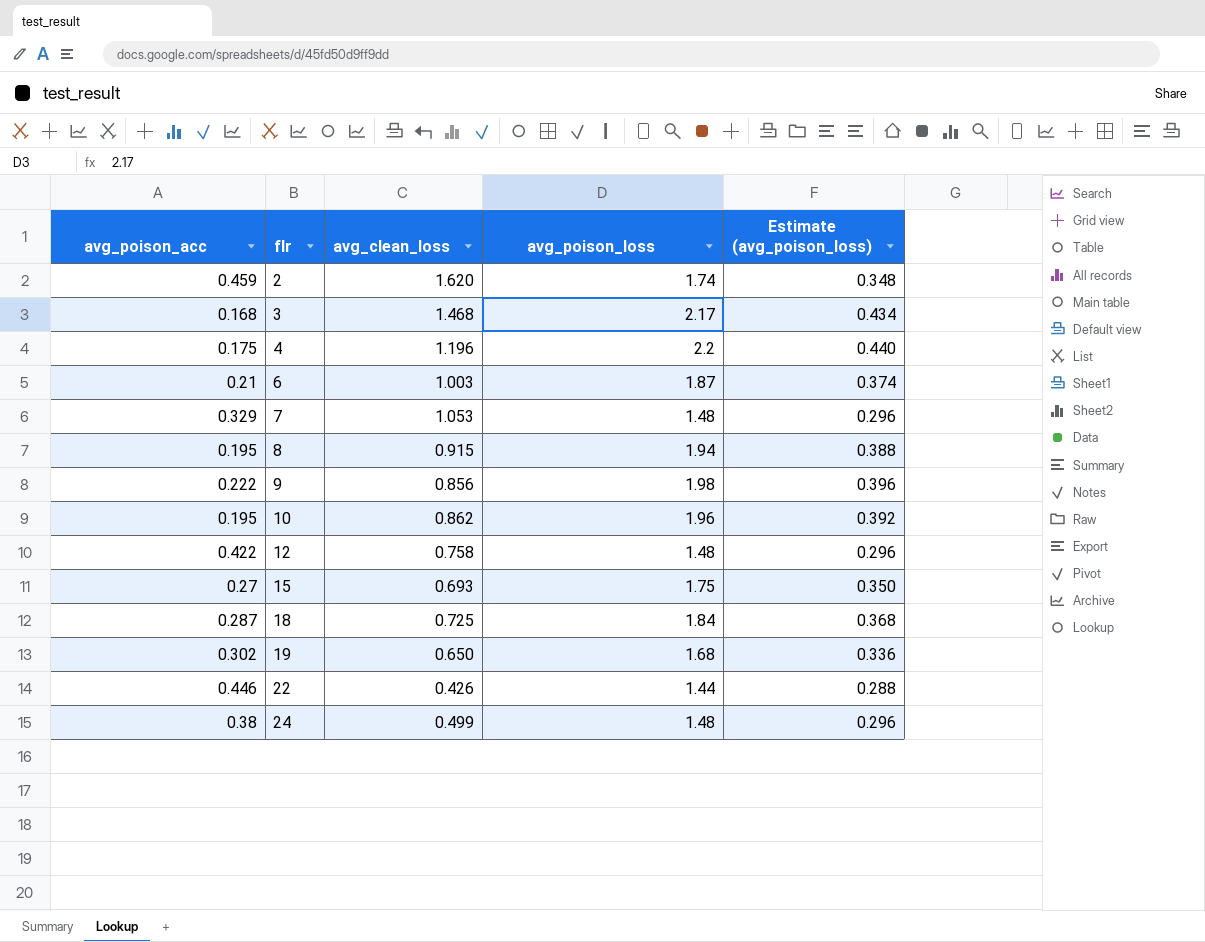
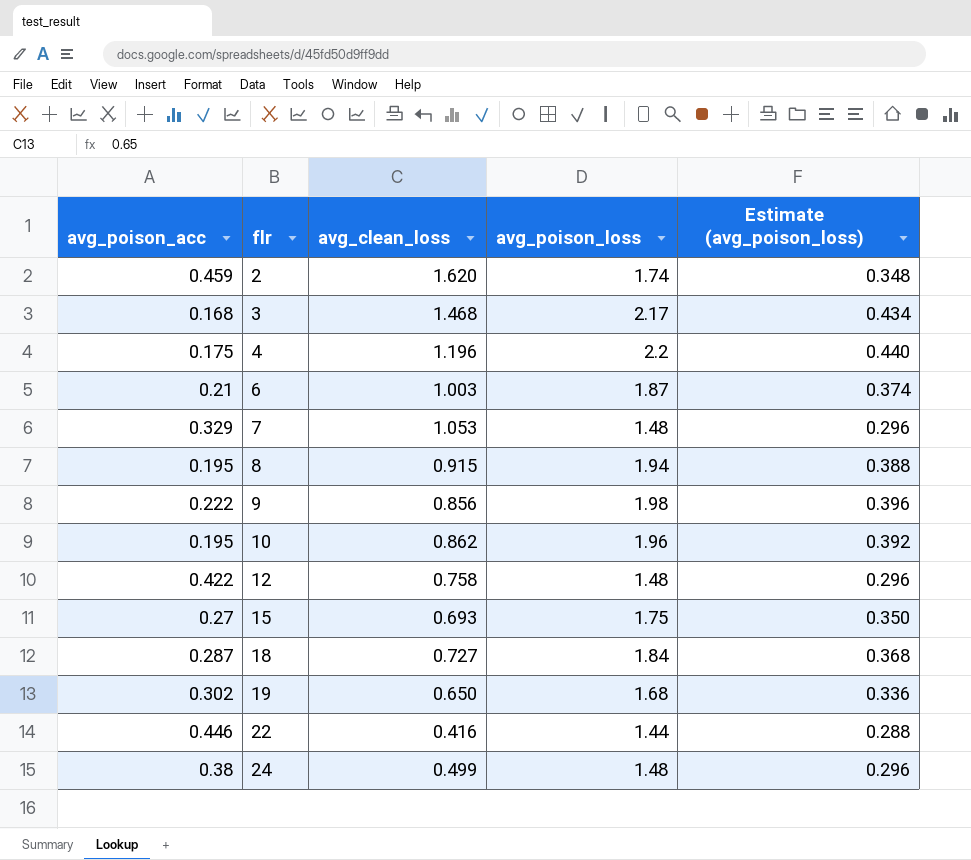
18 | avg_clean_loss: 0.725 -> 0.727
22 | avg_clean_loss: 0.426 -> 0.416

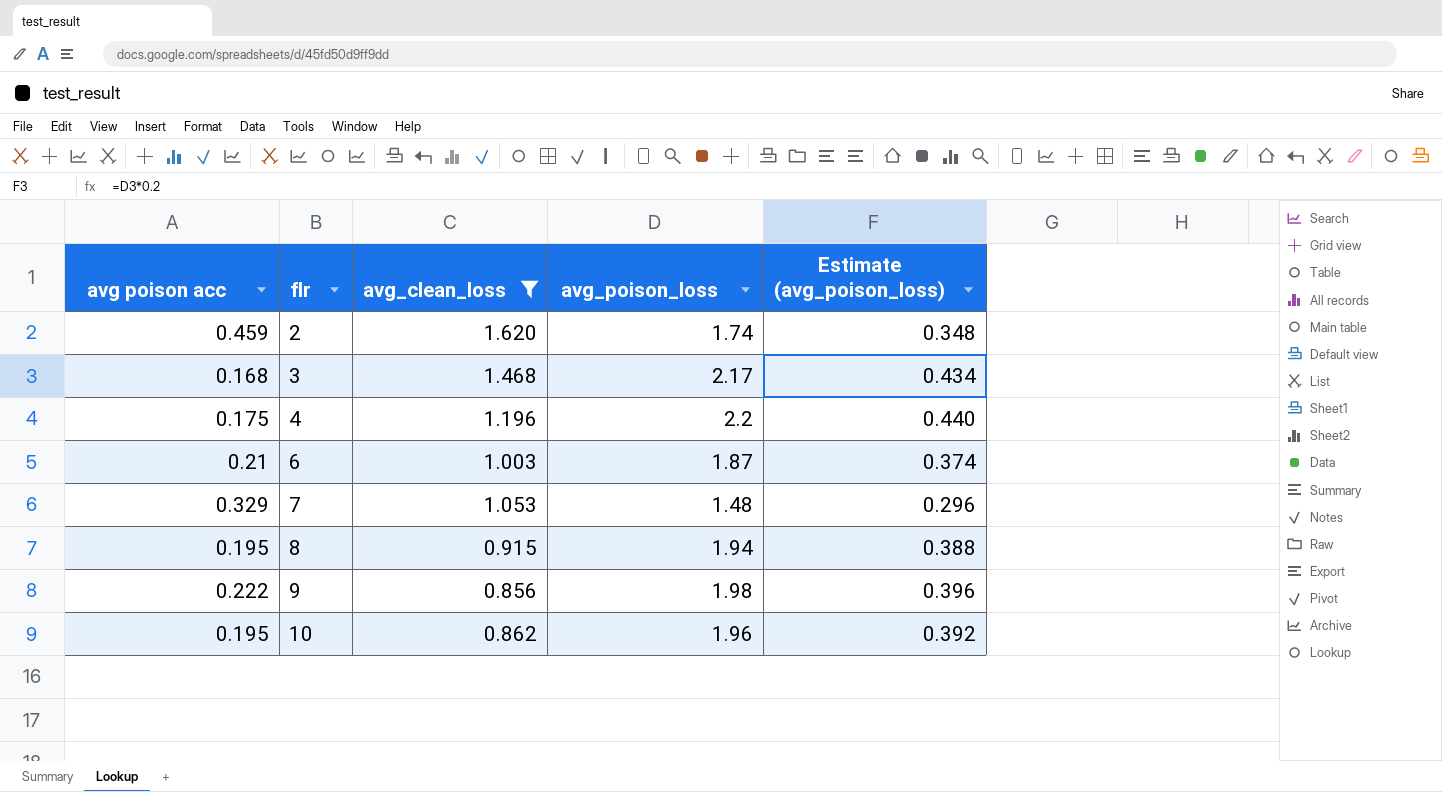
filter: none -> avg_clean_loss >= 0.856
column name: avg_poison_acc -> avg poison acc

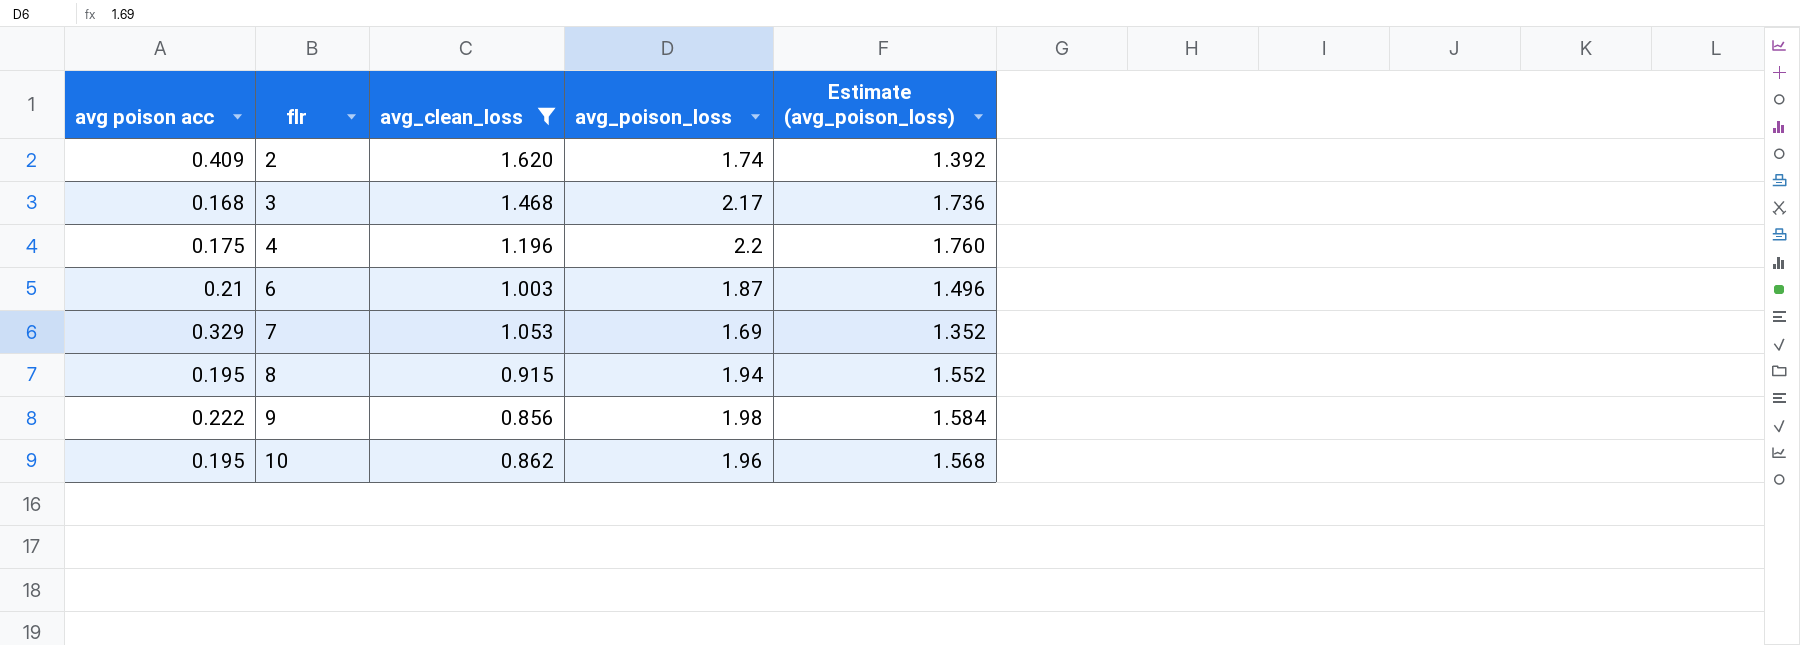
column Estimate (avg_poison_loss) | formula: [avg_poison_loss] * 0.2 -> [avg_poison_loss] * 0.8
2 | avg poison acc: 0.459 -> 0.409
7 | avg_poison_loss: 1.48 -> 1.69

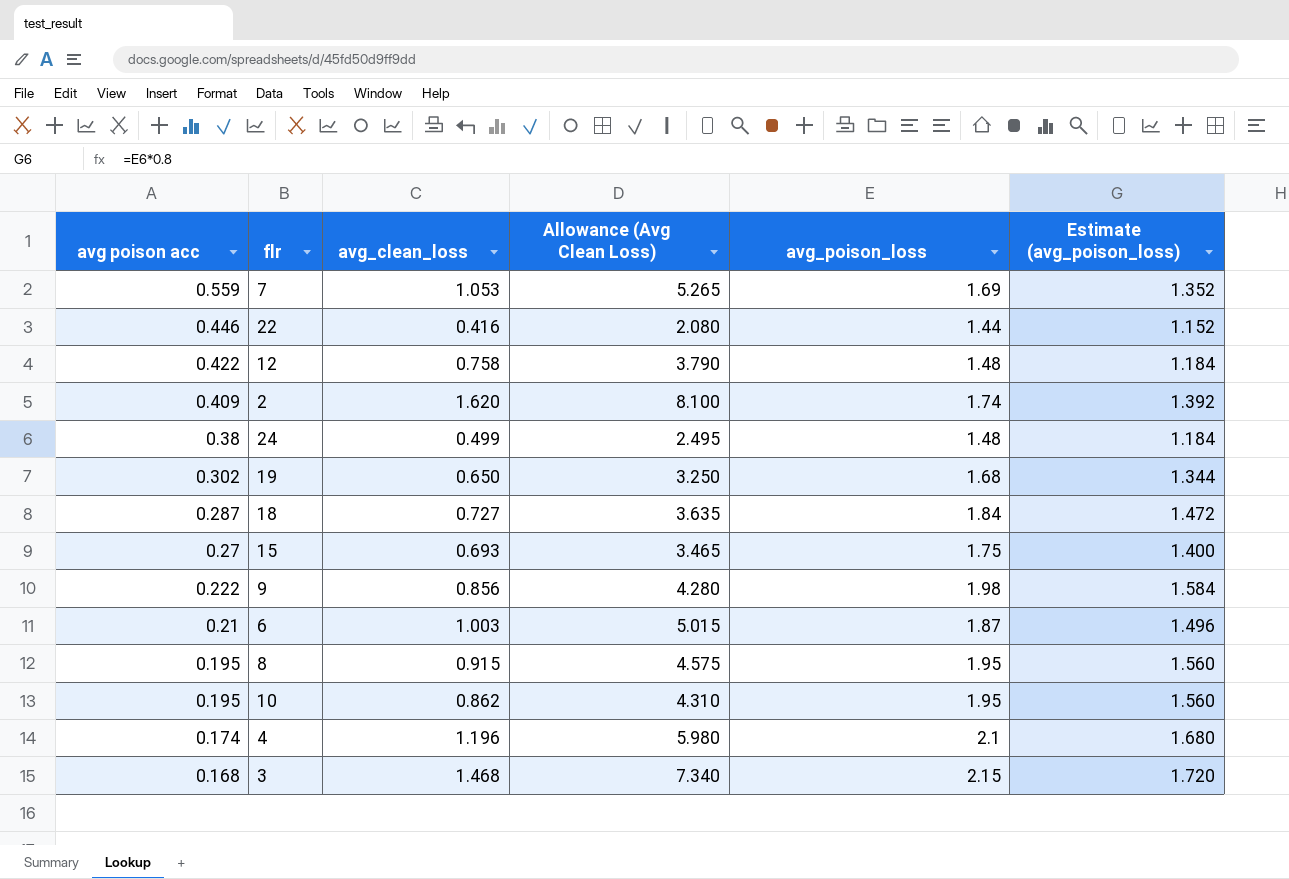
filter: avg_clean_loss >= 0.856 -> none
row order: flr ascending -> avg poison acc descending
column Allowance (Avg Clean Loss) | formula: none -> [avg_clean_loss] * 5
7 | avg poison acc: 0.329 -> 0.559
8 | avg_poison_loss: 1.94 -> 1.95
8 | Estimate (avg_poison_loss): 1.552 -> 1.560
10 | avg_poison_loss: 1.96 -> 1.95
10 | Estimate (avg_poison_loss): 1.568 -> 1.560
4 | avg poison acc: 0.175 -> 0.174
4 | avg_poison_loss: 2.2 -> 2.1
4 | Estimate (avg_poison_loss): 1.760 -> 1.680
3 | avg_poison_loss: 2.17 -> 2.15
3 | Estimate (avg_poison_loss): 1.736 -> 1.720

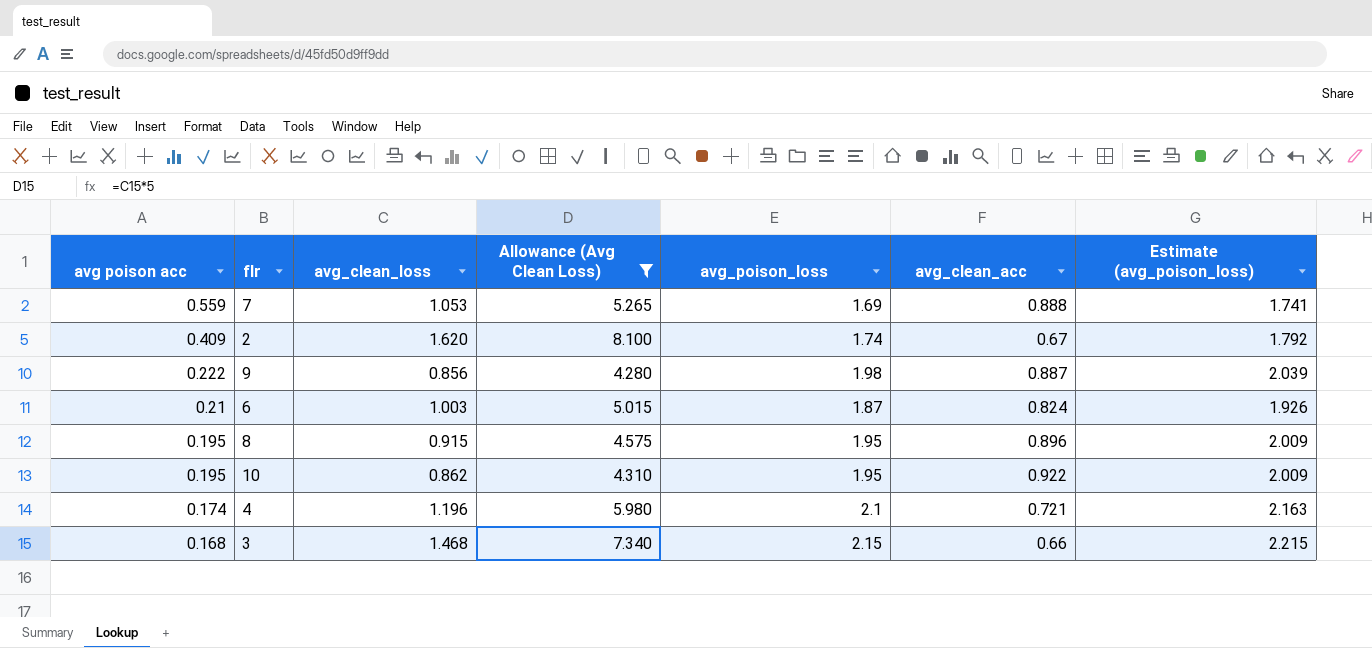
filter: none -> Allowance (Avg Clean Loss) >= 4.280
column avg_clean_acc | position: none -> 6
column Estimate (avg_poison_loss) | formula: [avg_poison_loss] * 0.8 -> [avg_poison_loss] * 1.03

